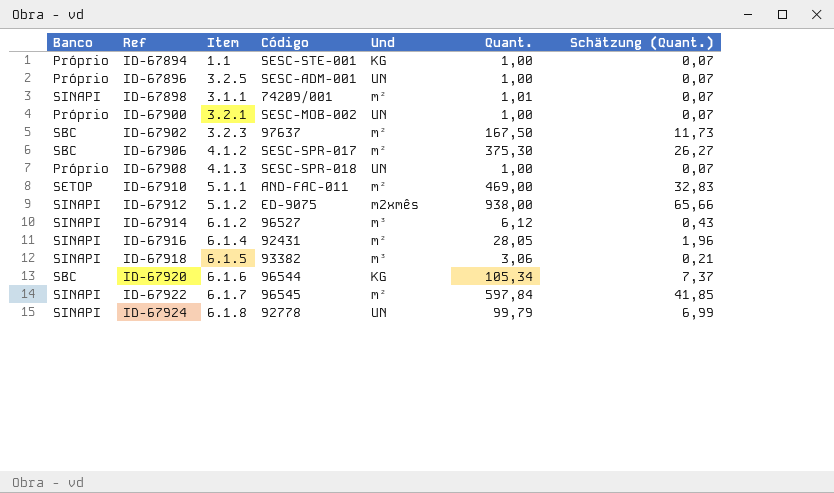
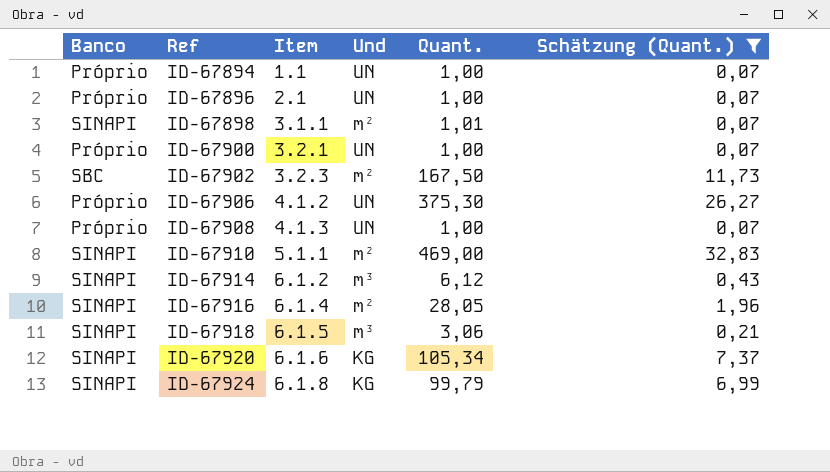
filter: none -> Schätzung (Quant.) <= 32,83
column Código | position: 4 -> none
ID-67894 | Und: KG -> UN
ID-67896 | Item: 3.2.5 -> 2.1
ID-67906 | Banco: SBC -> Próprio
ID-67906 | Und: m² -> UN
ID-67910 | Banco: SETOP -> SINAPI
ID-67920 | Banco: SBC -> SINAPI
ID-67924 | Und: UN -> KG

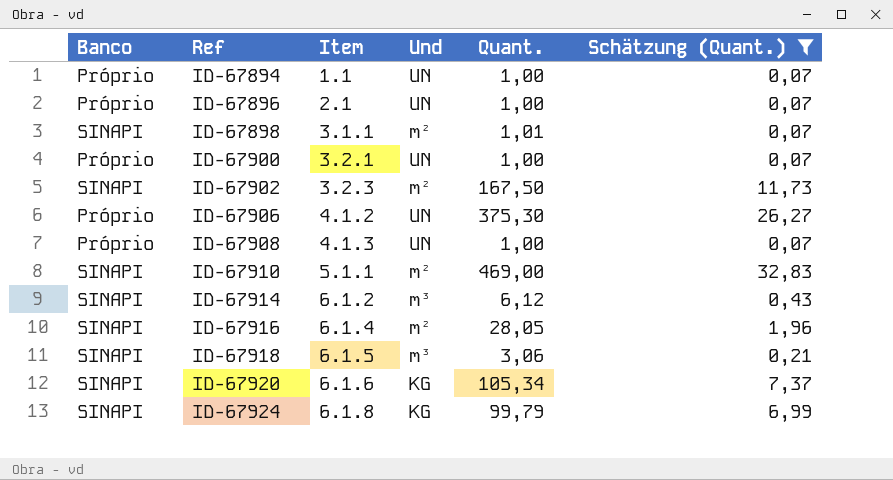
ID-67902 | Banco: SBC -> SINAPI

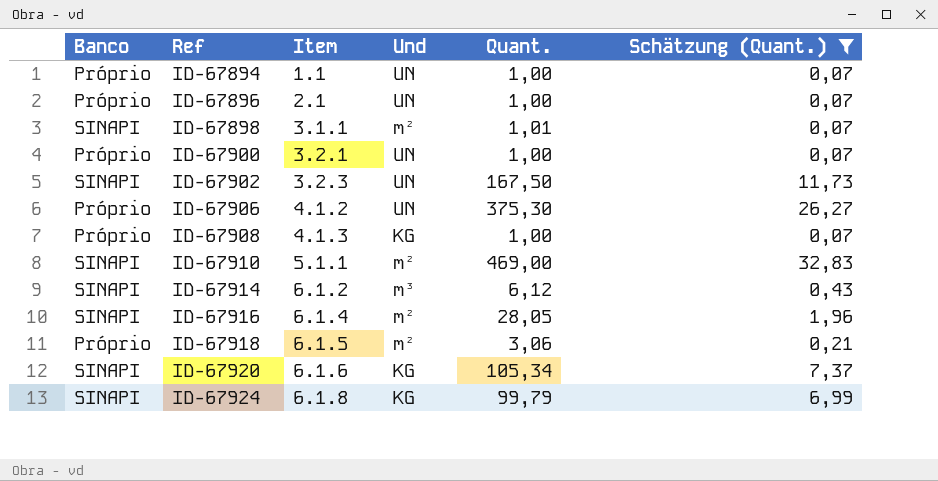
ID-67902 | Und: m² -> UN
ID-67908 | Und: UN -> KG
ID-67918 | Banco: SINAPI -> Próprio
ID-67918 | Und: m³ -> m²

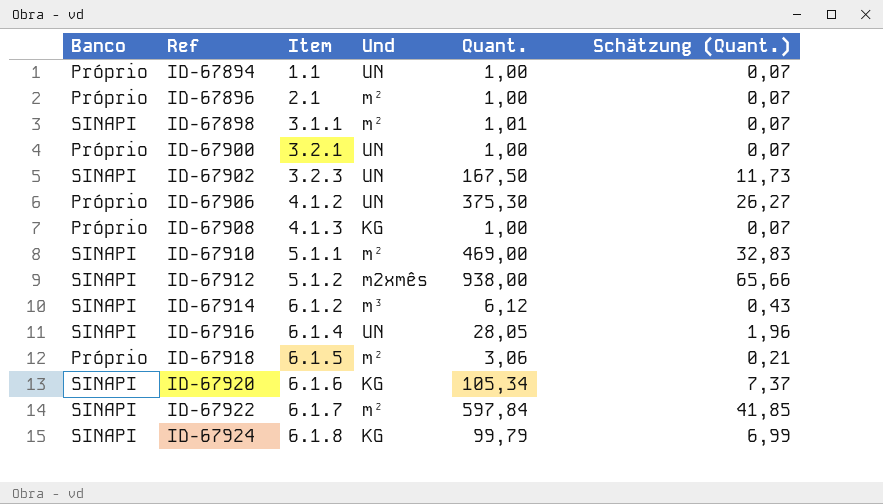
filter: Schätzung (Quant.) <= 32,83 -> none
ID-67896 | Und: UN -> m²
ID-67916 | Und: m² -> UN

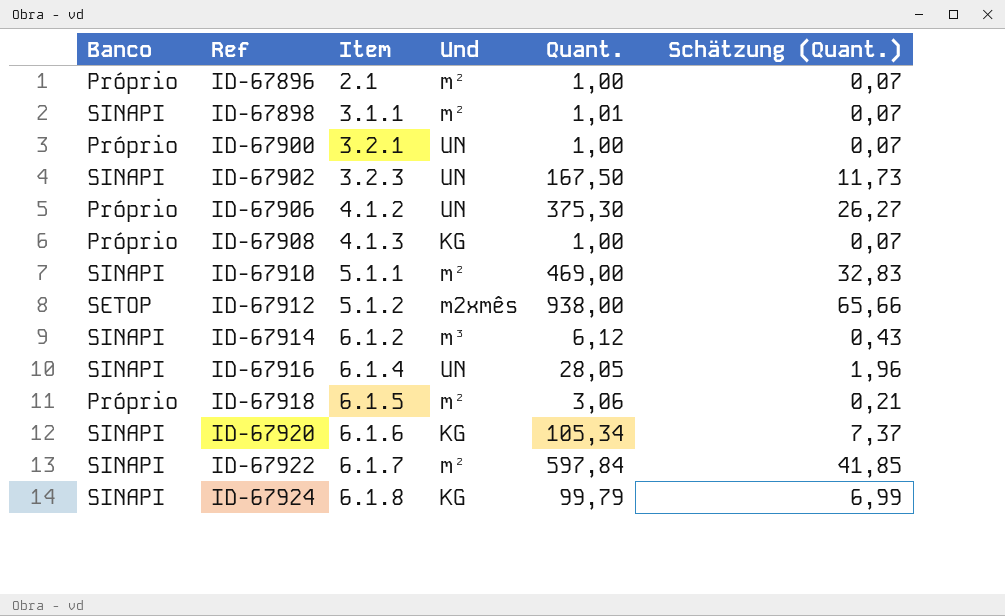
row ID-67894: Próprio | 1.1 | UN | 1,00 | 0,07 -> none
ID-67912 | Banco: SINAPI -> SETOP

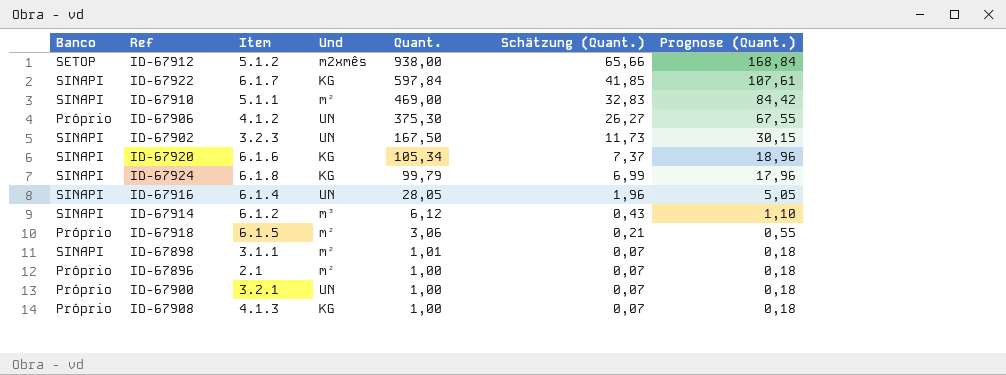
row order: Ref ascending -> Quant. descending
column Prognose (Quant.) | formula: none -> [Quant.] * 0,18
ID-67922 | Und: m² -> KG

